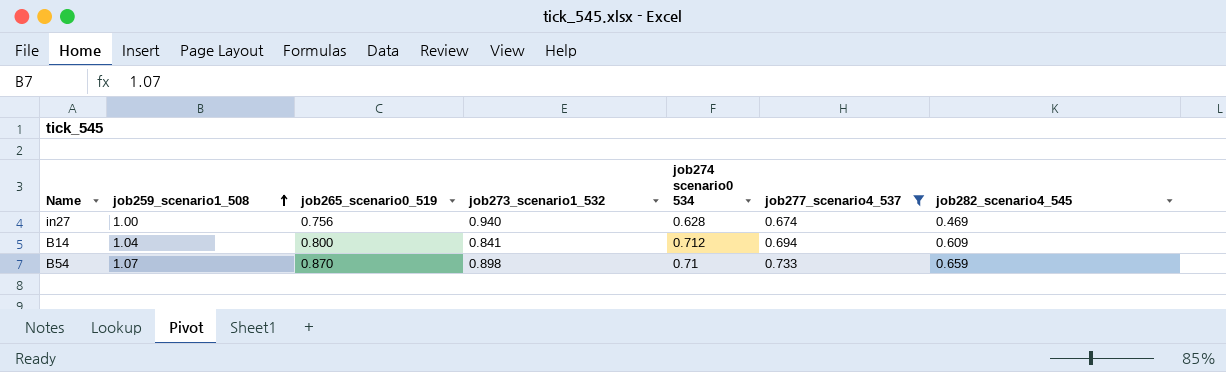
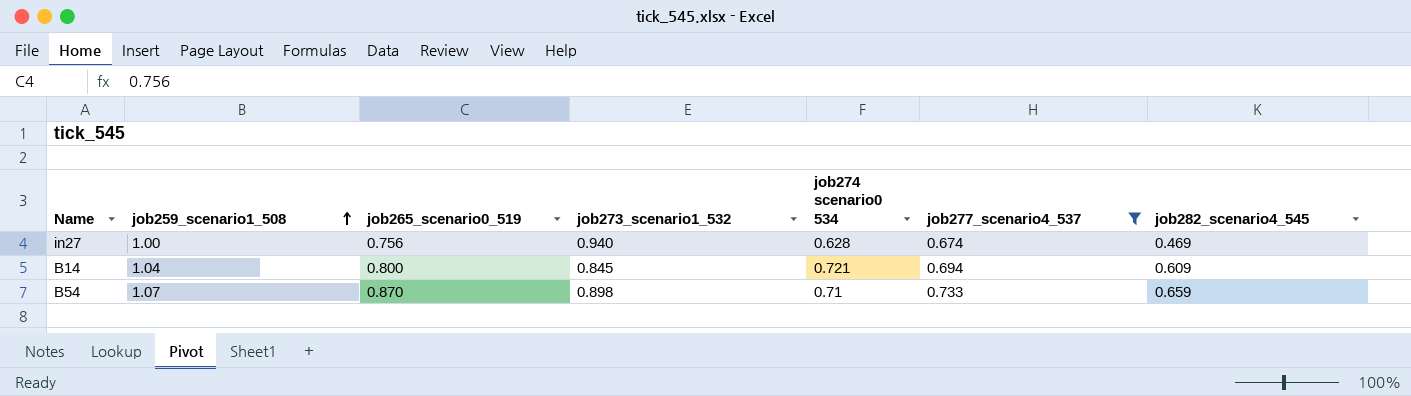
B14 | job273_scenario1_532: 0.841 -> 0.845
B14 | job274 scenario0 534: 0.712 -> 0.721

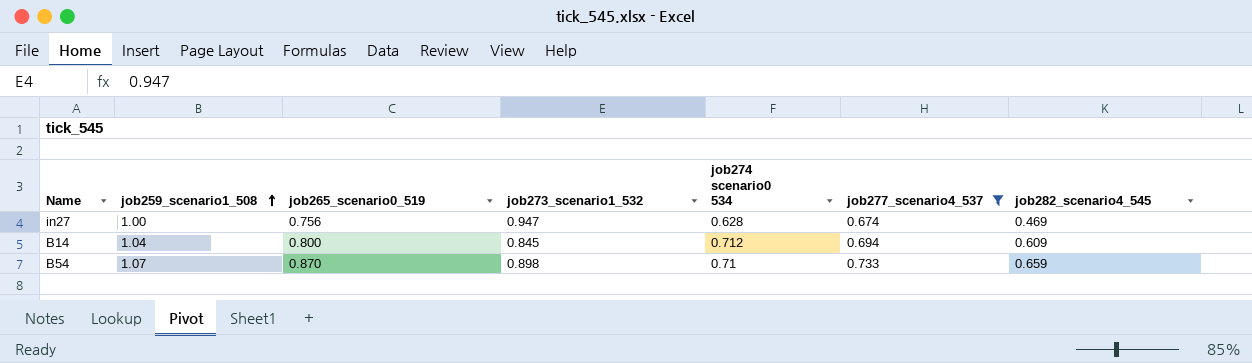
in27 | job273_scenario1_532: 0.940 -> 0.947
B14 | job274 scenario0 534: 0.721 -> 0.712

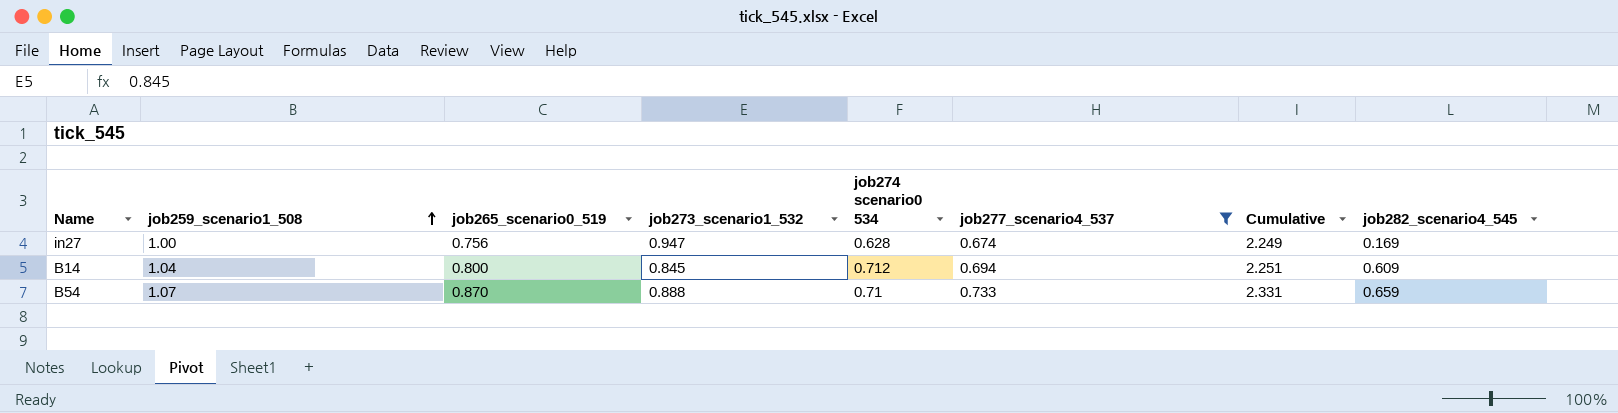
column Cumulative | formula: none -> [job273_scenario1_532] + [job274 scenario0 534] + [job277_scenario4_537]
in27 | job282_scenario4_545: 0.469 -> 0.169
B54 | job273_scenario1_532: 0.898 -> 0.888

